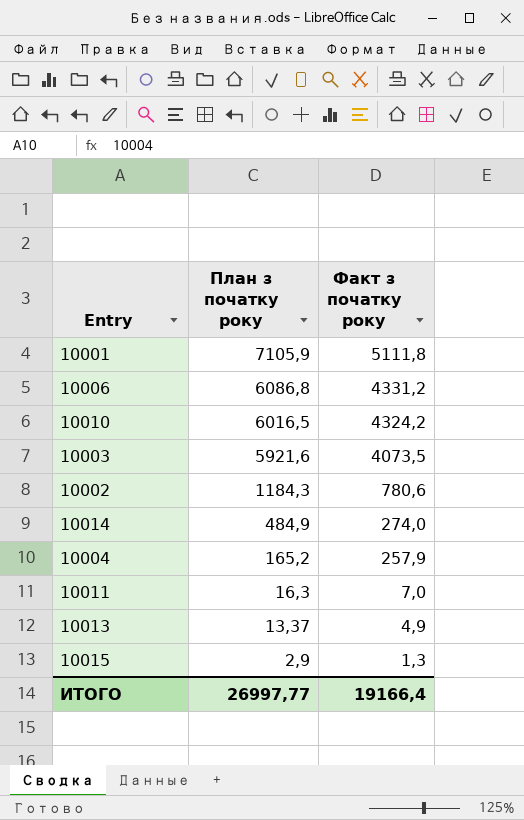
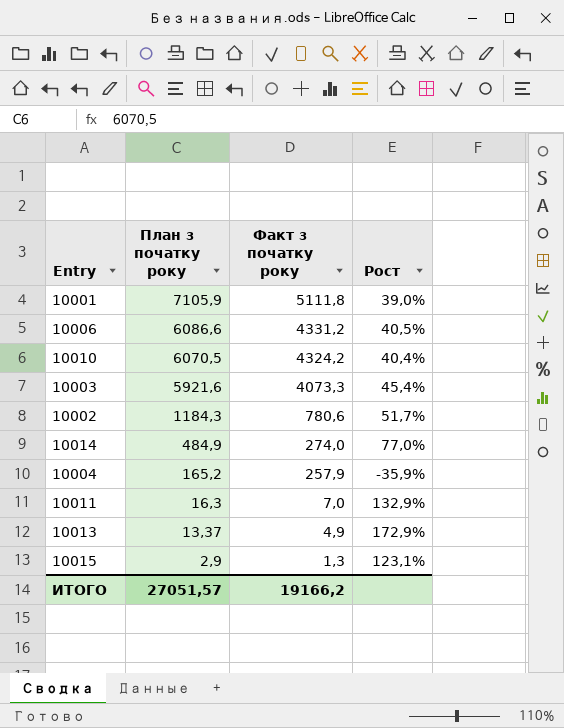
column Рост | formula: none -> ([План з початку року] - [Факт з початку року]) / [Факт з початку року]
10006 | План з початку року: 6086,8 -> 6086,6
10010 | План з початку року: 6016,5 -> 6070,5
10003 | Факт з початку року: 4073,5 -> 4073,3
ИТОГО | План з початку року: 26997,77 -> 27051,57
ИТОГО | Факт з початку року: 19166,4 -> 19166,2

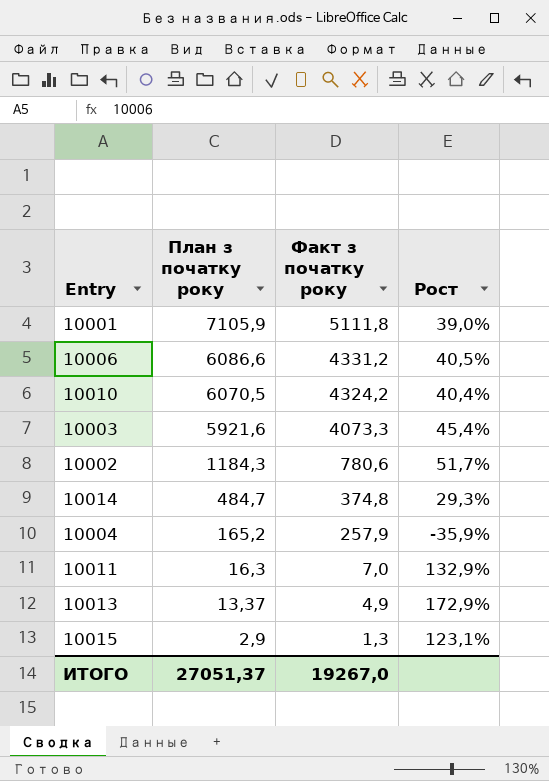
10014 | План з початку року: 484,9 -> 484,7
10014 | Факт з початку року: 274,0 -> 374,8
10014 | Рост: 77,0% -> 29,3%
ИТОГО | План з початку року: 27051,57 -> 27051,37
ИТОГО | Факт з початку року: 19166,2 -> 19267,0

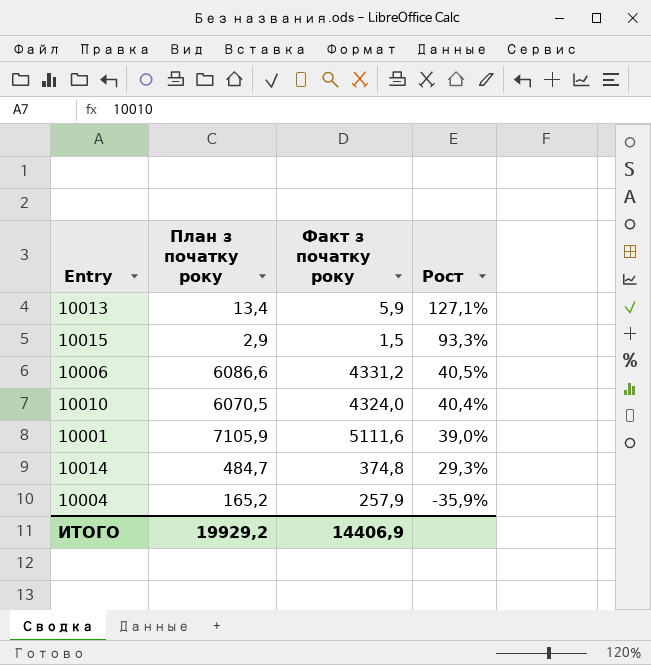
row order: План з початку року descending -> Рост descending
row 10003: 5921,6 | 4073,3 | 45,4% -> none
row 10002: 1184,3 | 780,6 | 51,7% -> none
row 10011: 16,3 | 7,0 | 132,9% -> none
10013 | План з початку року: 13,37 -> 13,4
10013 | Факт з початку року: 4,9 -> 5,9
10013 | Рост: 172,9% -> 127,1%
10015 | Факт з початку року: 1,3 -> 1,5
10015 | Рост: 123,1% -> 93,3%
10010 | Факт з початку року: 4324,2 -> 4324,0
10001 | Факт з початку року: 5111,8 -> 5111,6
ИТОГО | План з початку року: 27051,37 -> 19929,2
ИТОГО | Факт з початку року: 19267,0 -> 14406,9

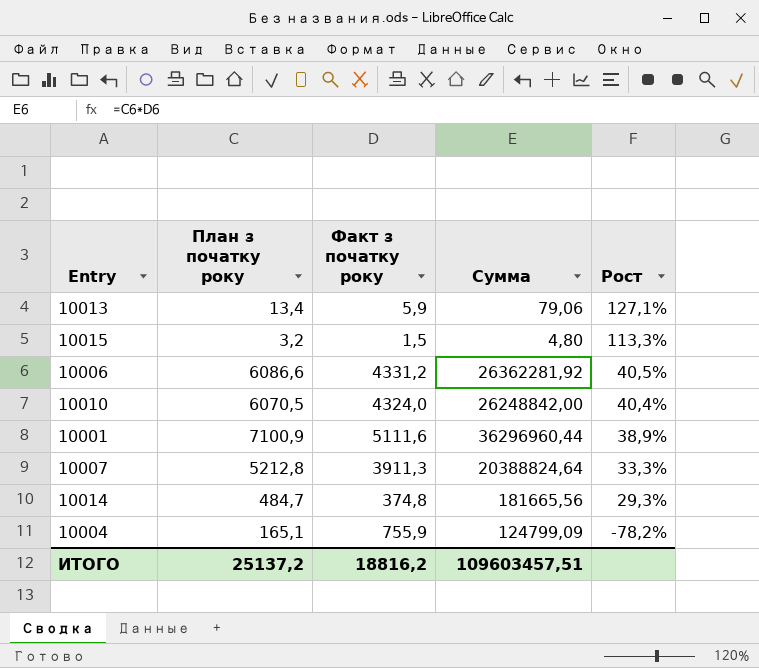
column Сумма | formula: none -> [План з початку року] * [Факт з початку року]
10015 | План з початку року: 2,9 -> 3,2
10015 | Рост: 93,3% -> 113,3%
10001 | План з початку року: 7105,9 -> 7100,9
10001 | Рост: 39,0% -> 38,9%
row 10007: none -> 5212,8 | 3911,3 | 20388824,64 | 33,3%
10004 | План з початку року: 165,2 -> 165,1
10004 | Факт з початку року: 257,9 -> 755,9
10004 | Рост: -35,9% -> -78,2%
ИТОГО | План з початку року: 19929,2 -> 25137,2
ИТОГО | Факт з початку року: 14406,9 -> 18816,2

